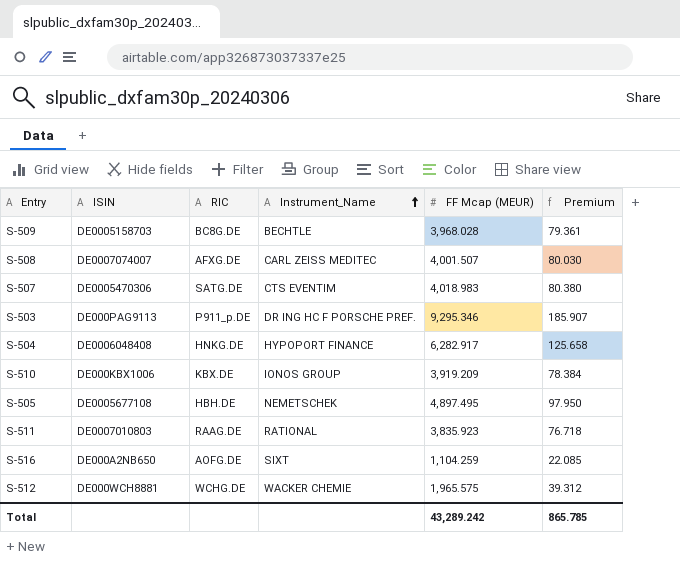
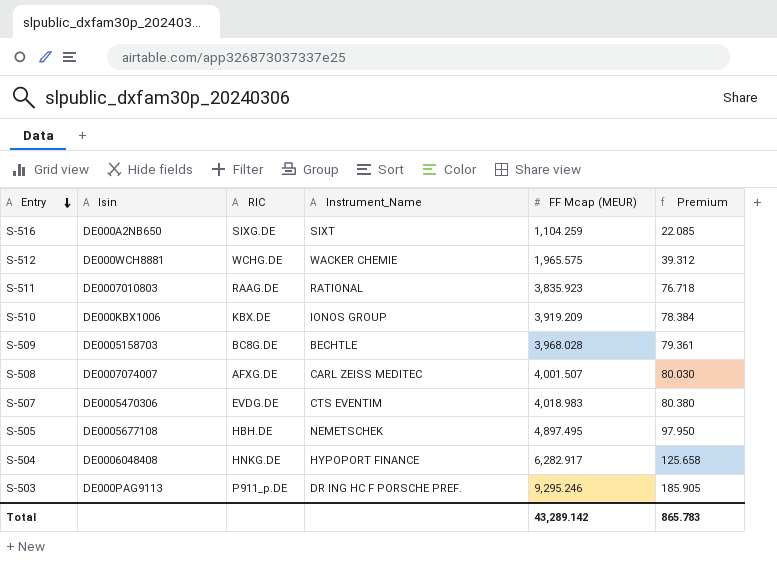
row order: Instrument_Name ascending -> Entry descending
column name: ISIN -> Isin
S-516 | RIC: AOFG.DE -> SIXG.DE
S-507 | RIC: SATG.DE -> EVDG.DE
S-503 | FF Mcap (MEUR): 9,295.346 -> 9,295.246
S-503 | Premium: 185.907 -> 185.905
Total | FF Mcap (MEUR): 43,289.242 -> 43,289.142
Total | Premium: 865.785 -> 865.783

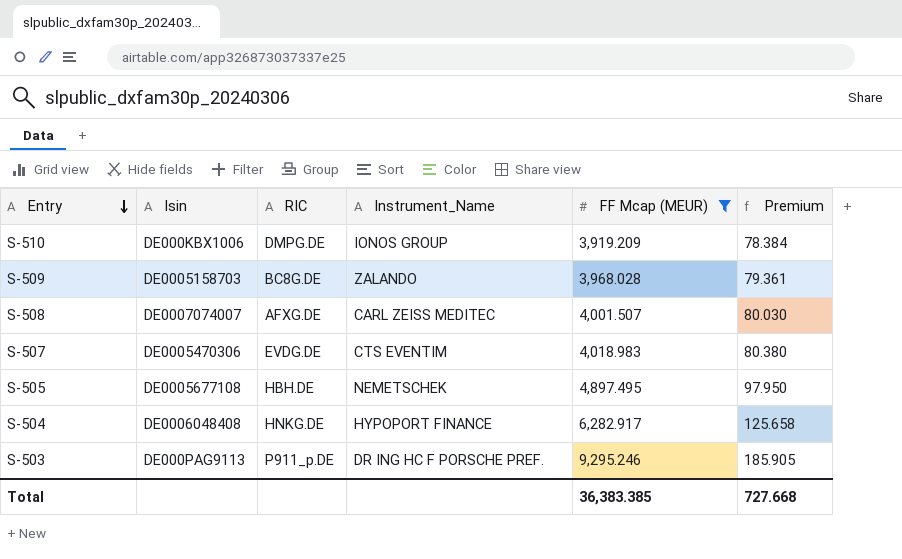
filter: none -> FF Mcap (MEUR) >= 3,919.209
S-510 | RIC: KBX.DE -> DMPG.DE
S-509 | Instrument_Name: BECHTLE -> ZALANDO
Total | FF Mcap (MEUR): 43,289.142 -> 36,383.385
Total | Premium: 865.783 -> 727.668

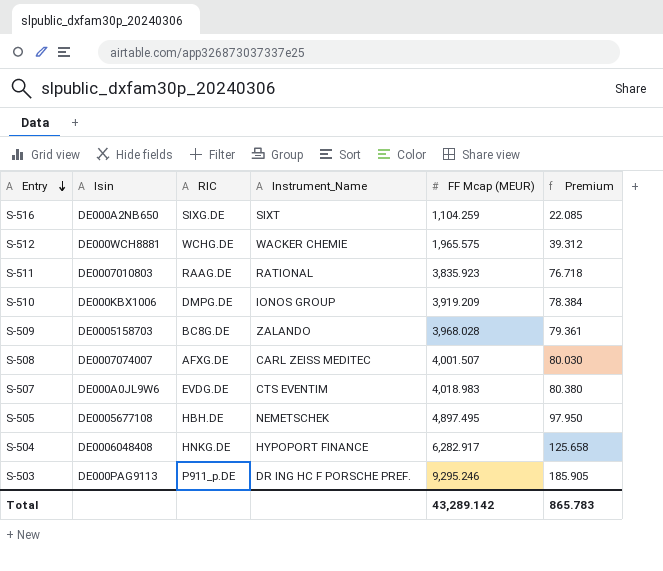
filter: FF Mcap (MEUR) >= 3,919.209 -> none
S-507 | Isin: DE0005470306 -> DE000A0JL9W6
Total | FF Mcap (MEUR): 36,383.385 -> 43,289.142
Total | Premium: 727.668 -> 865.783

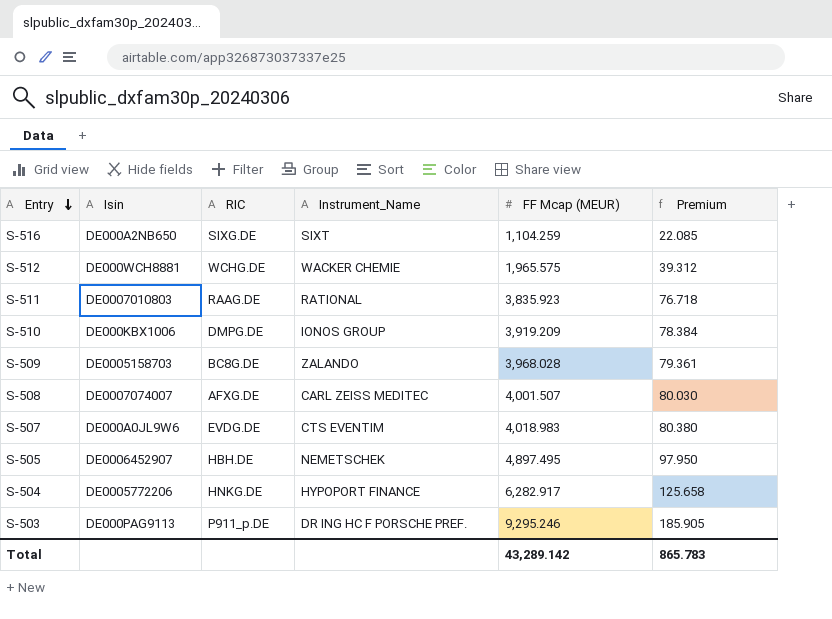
S-505 | Isin: DE0005677108 -> DE0006452907
S-504 | Isin: DE0006048408 -> DE0005772206

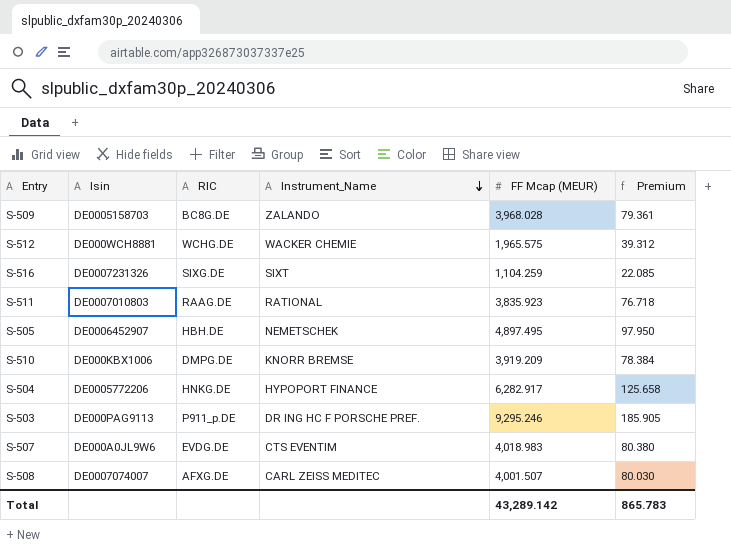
row order: Entry descending -> Instrument_Name descending
S-516 | Isin: DE000A2NB650 -> DE0007231326
S-510 | Instrument_Name: IONOS GROUP -> KNORR BREMSE

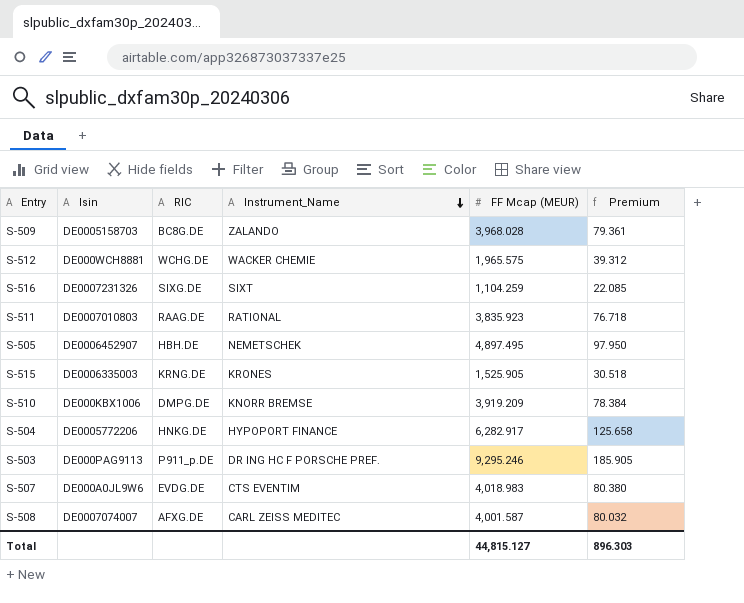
row S-515: none -> DE0006335003 | KRNG.DE | KRONES | 1,525.905 | 30.518
S-508 | FF Mcap (MEUR): 4,001.507 -> 4,001.587
S-508 | Premium: 80.030 -> 80.032
Total | FF Mcap (MEUR): 43,289.142 -> 44,815.127
Total | Premium: 865.783 -> 896.303

